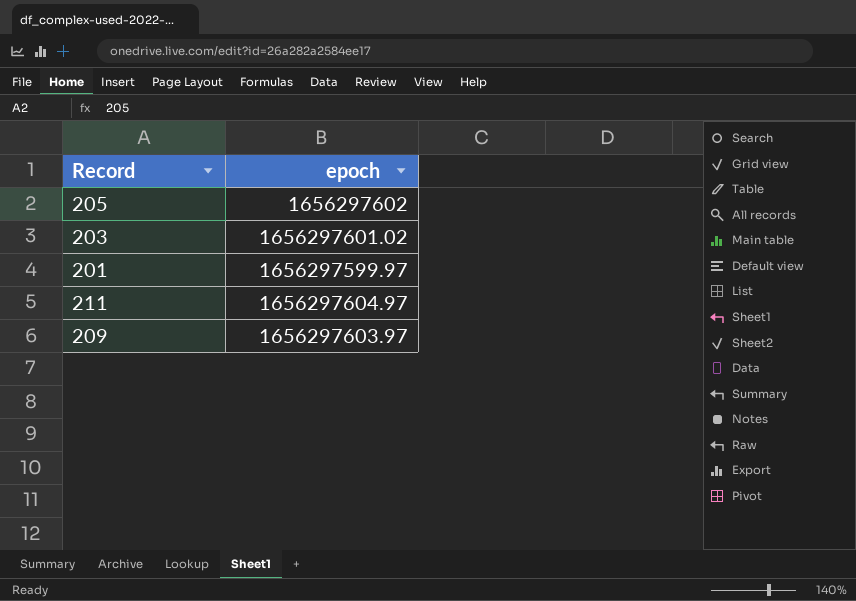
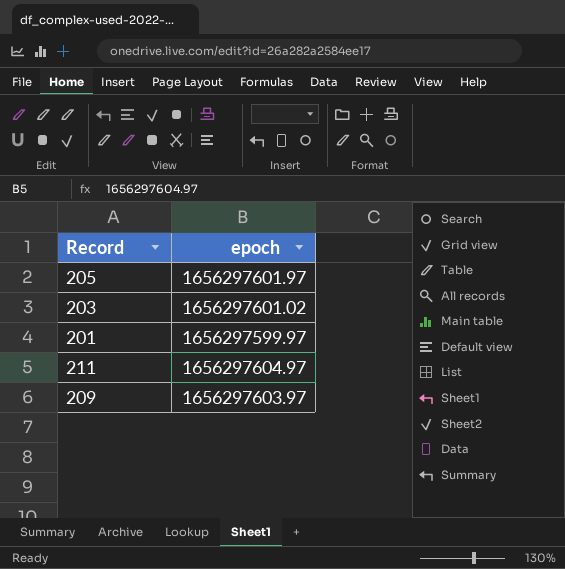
205 | epoch: 1656297602 -> 1656297601.97

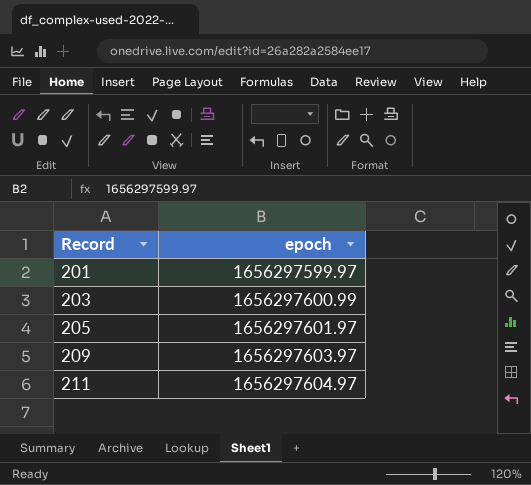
row order: none -> Record ascending
203 | epoch: 1656297601.02 -> 1656297600.99

